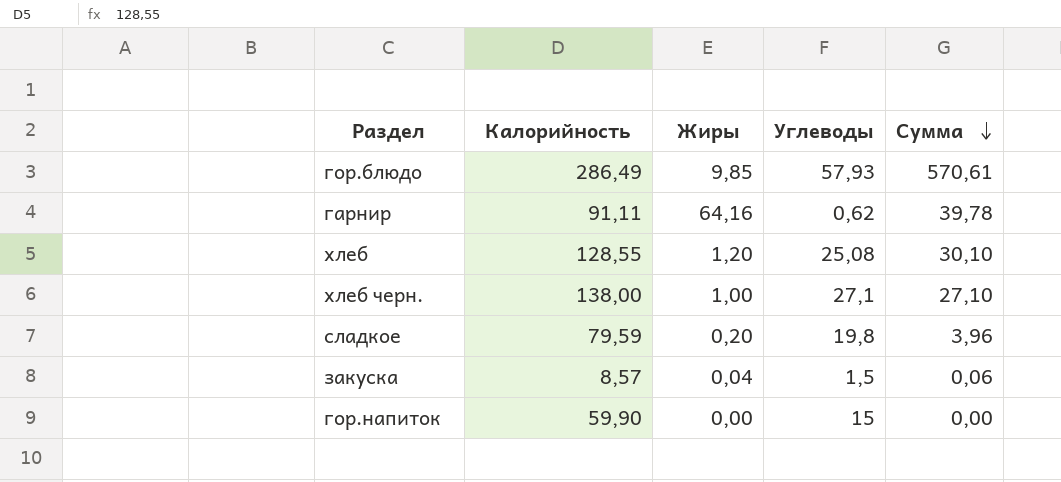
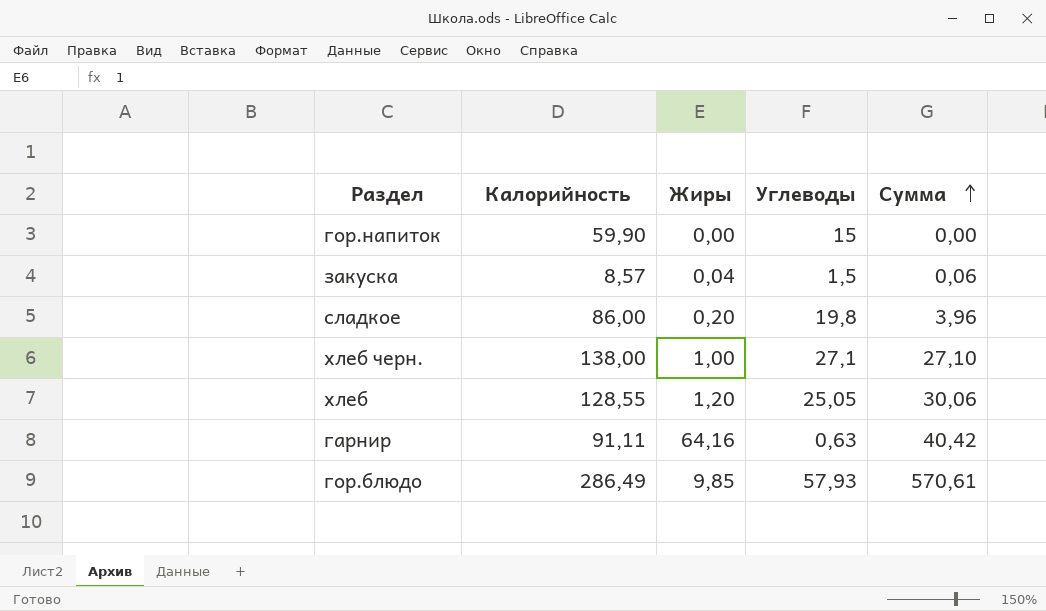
row order: Сумма descending -> Сумма ascending
сладкое | Калорийность: 79,59 -> 86,00
хлеб | Углеводы: 25,08 -> 25,05
хлеб | Сумма: 30,10 -> 30,06
гарнир | Углеводы: 0,62 -> 0,63
гарнир | Сумма: 39,78 -> 40,42

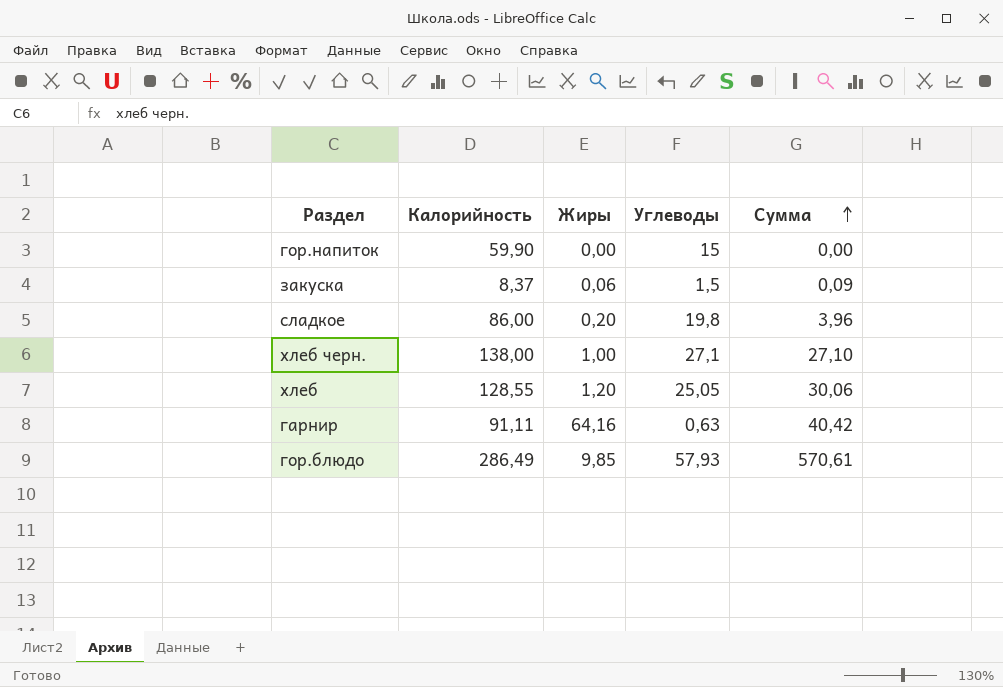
закуска | Калорийность: 8,57 -> 8,37
закуска | Жиры: 0,04 -> 0,06
закуска | Сумма: 0,06 -> 0,09

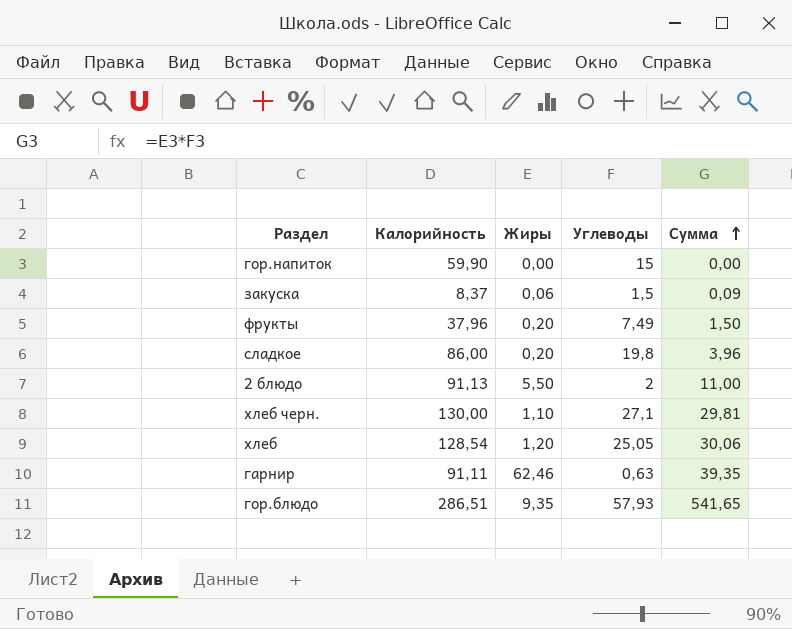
row фрукты: none -> 37,96 | 0,20 | 7,49 | 1,50
row 2 блюдо: none -> 91,13 | 5,50 | 2 | 11,00
хлеб черн. | Калорийность: 138,00 -> 130,00
хлеб черн. | Жиры: 1,00 -> 1,10
хлеб черн. | Сумма: 27,10 -> 29,81
хлеб | Калорийность: 128,55 -> 128,54
гарнир | Жиры: 64,16 -> 62,46
гарнир | Сумма: 40,42 -> 39,35
гор.блюдо | Калорийность: 286,49 -> 286,51
гор.блюдо | Жиры: 9,85 -> 9,35
гор.блюдо | Сумма: 570,61 -> 541,65

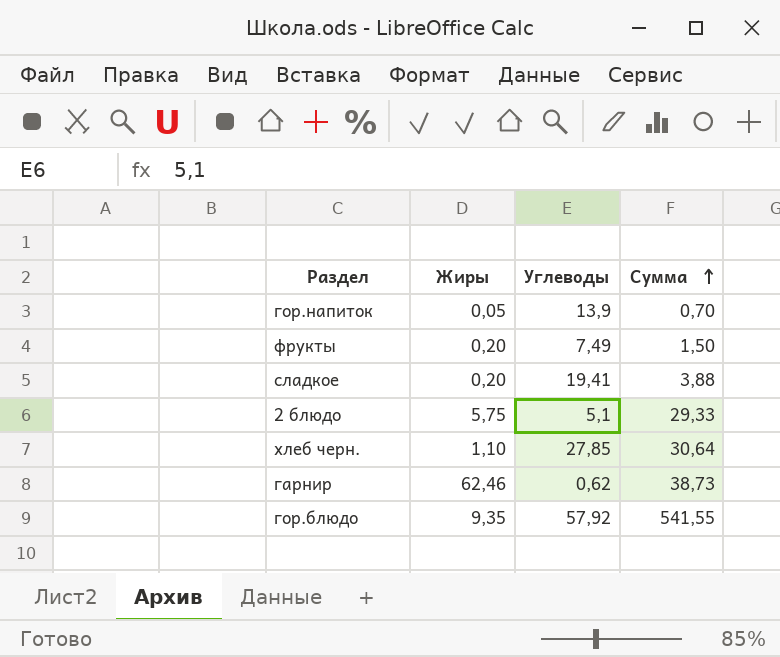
column Калорийность | position: 2 -> none
row закуска: 8,37 | 0,06 | 1,5 | 0,09 -> none
row хлеб: 128,54 | 1,20 | 25,05 | 30,06 -> none
гор.напиток | Жиры: 0,00 -> 0,05
гор.напиток | Углеводы: 15 -> 13,9
гор.напиток | Сумма: 0,00 -> 0,70
сладкое | Углеводы: 19,8 -> 19,41
сладкое | Сумма: 3,96 -> 3,88
2 блюдо | Жиры: 5,50 -> 5,75
2 блюдо | Углеводы: 2 -> 5,1
2 блюдо | Сумма: 11,00 -> 29,33
хлеб черн. | Углеводы: 27,1 -> 27,85
хлеб черн. | Сумма: 29,81 -> 30,64
гарнир | Углеводы: 0,63 -> 0,62
гарнир | Сумма: 39,35 -> 38,73
гор.блюдо | Углеводы: 57,93 -> 57,92
гор.блюдо | Сумма: 541,65 -> 541,55

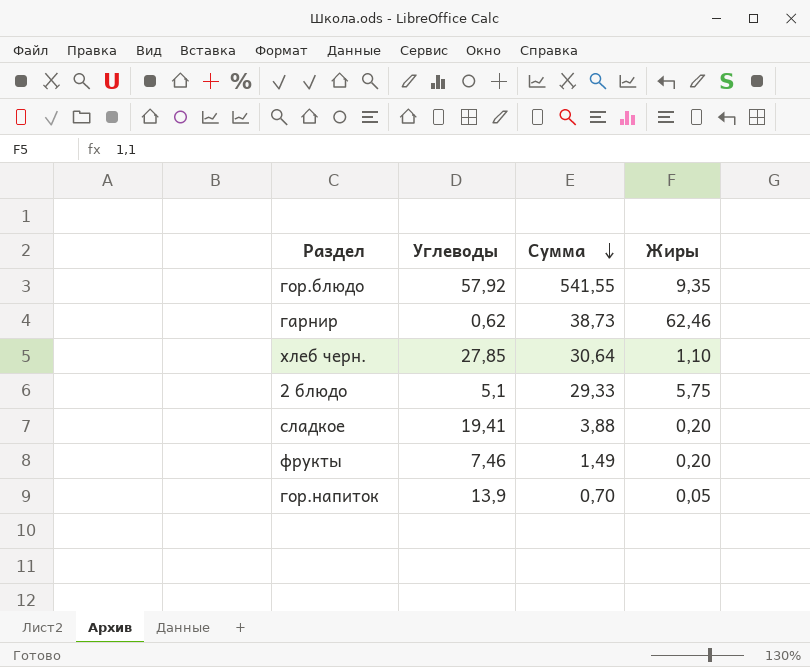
row order: Сумма ascending -> Сумма descending
column Жиры | position: 2 -> 4
фрукты | Углеводы: 7,49 -> 7,46
фрукты | Сумма: 1,50 -> 1,49

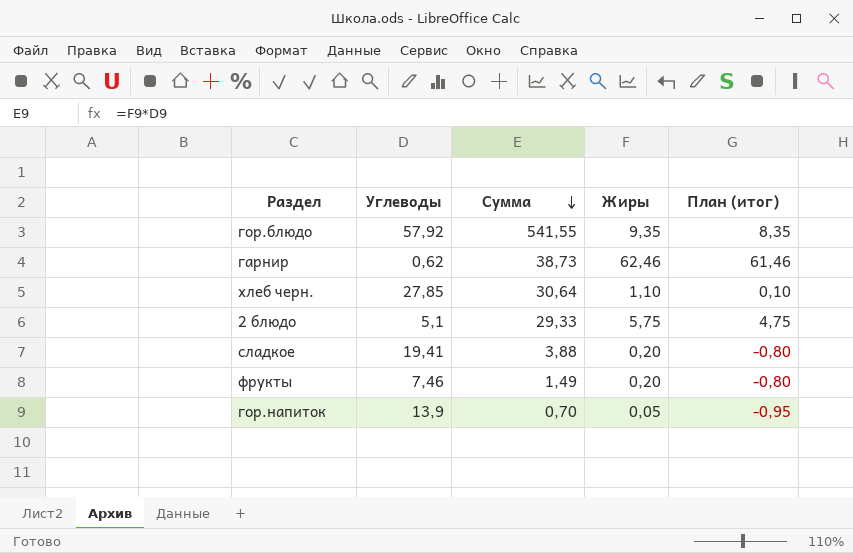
column План (итог) | formula: none -> [Жиры] - 1

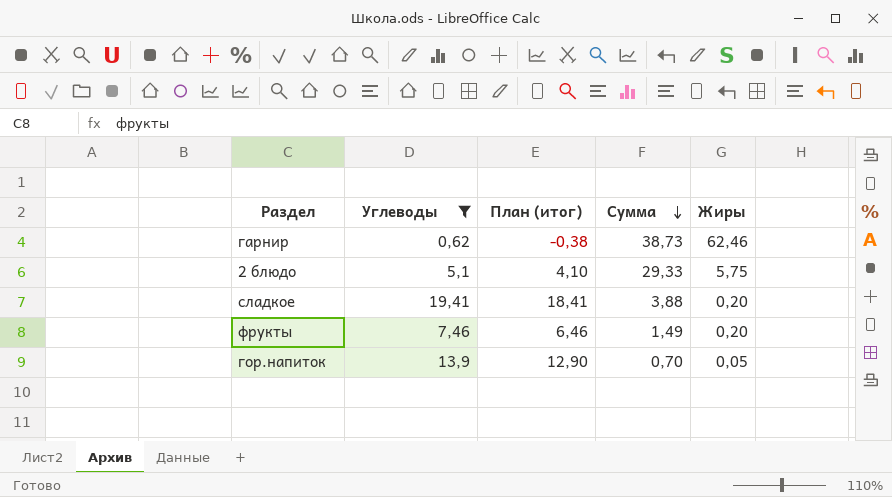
filter: none -> Углеводы <= 19,41
column План (итог) | formula: [Жиры] - 1 -> [Углеводы] - 1
column План (итог) | position: 5 -> 3

